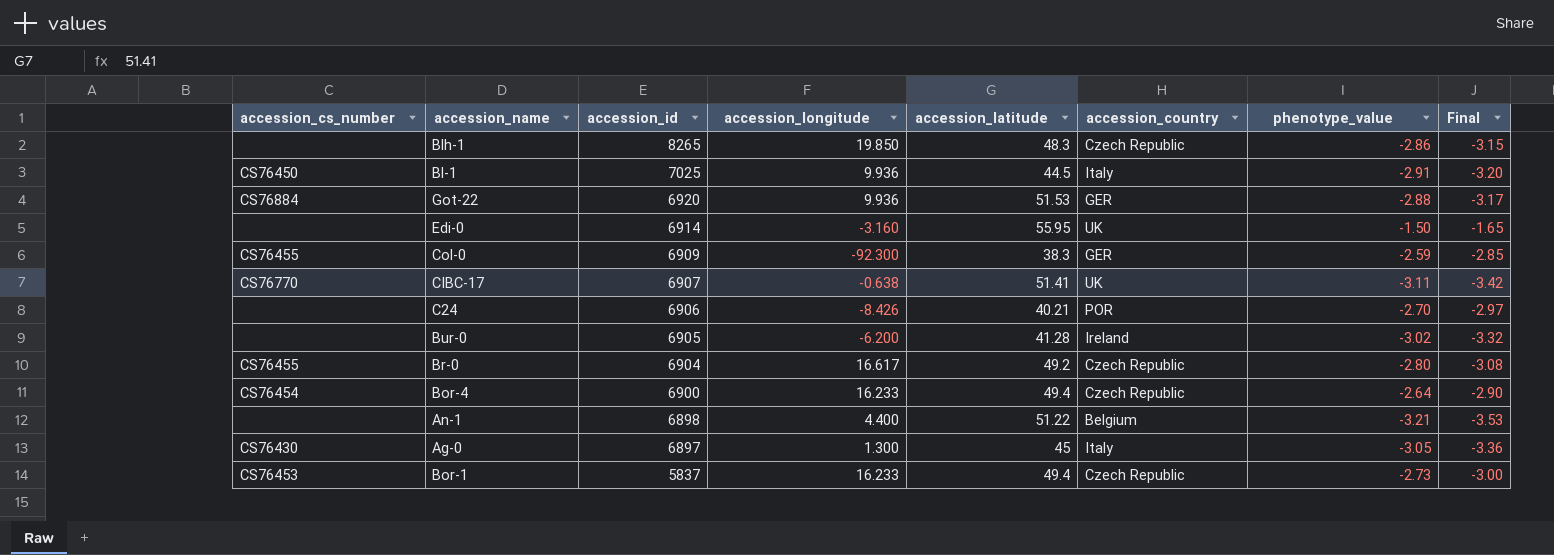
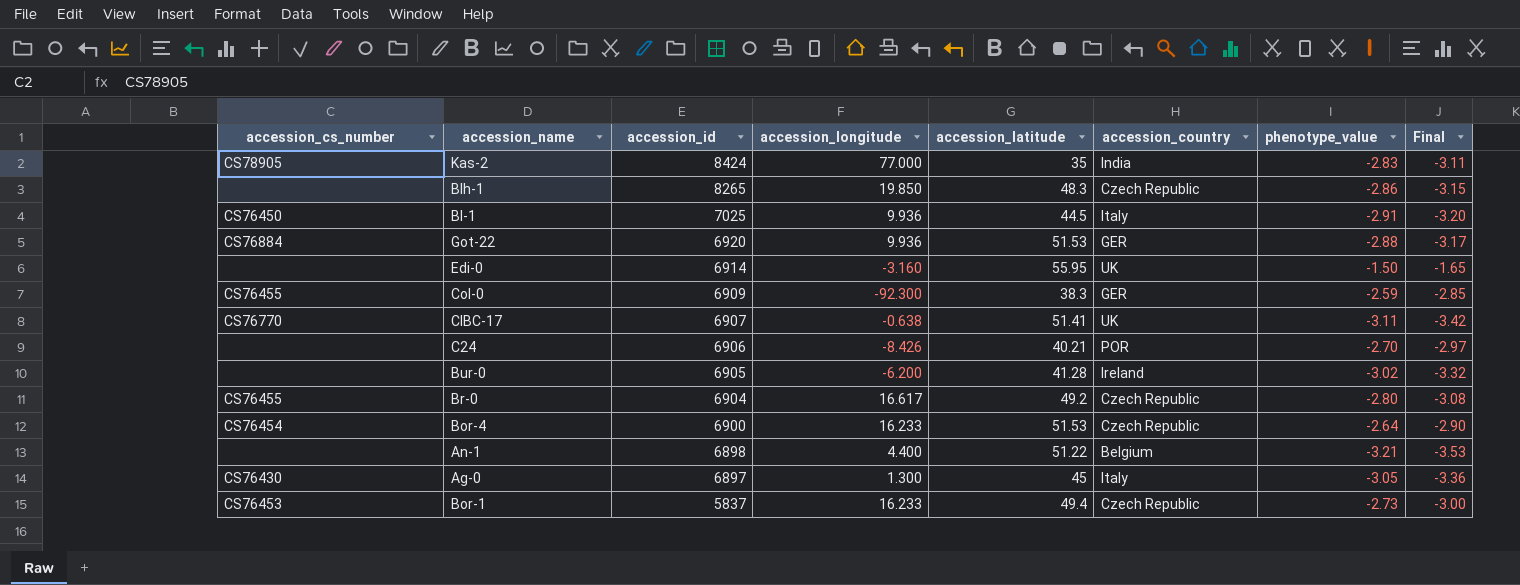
row Kas-2: none -> CS78905 | 8424 | 77.000 | 35 | India | -2.83 | -3.11
Bor-4 | accession_latitude: 49.4 -> 51.53

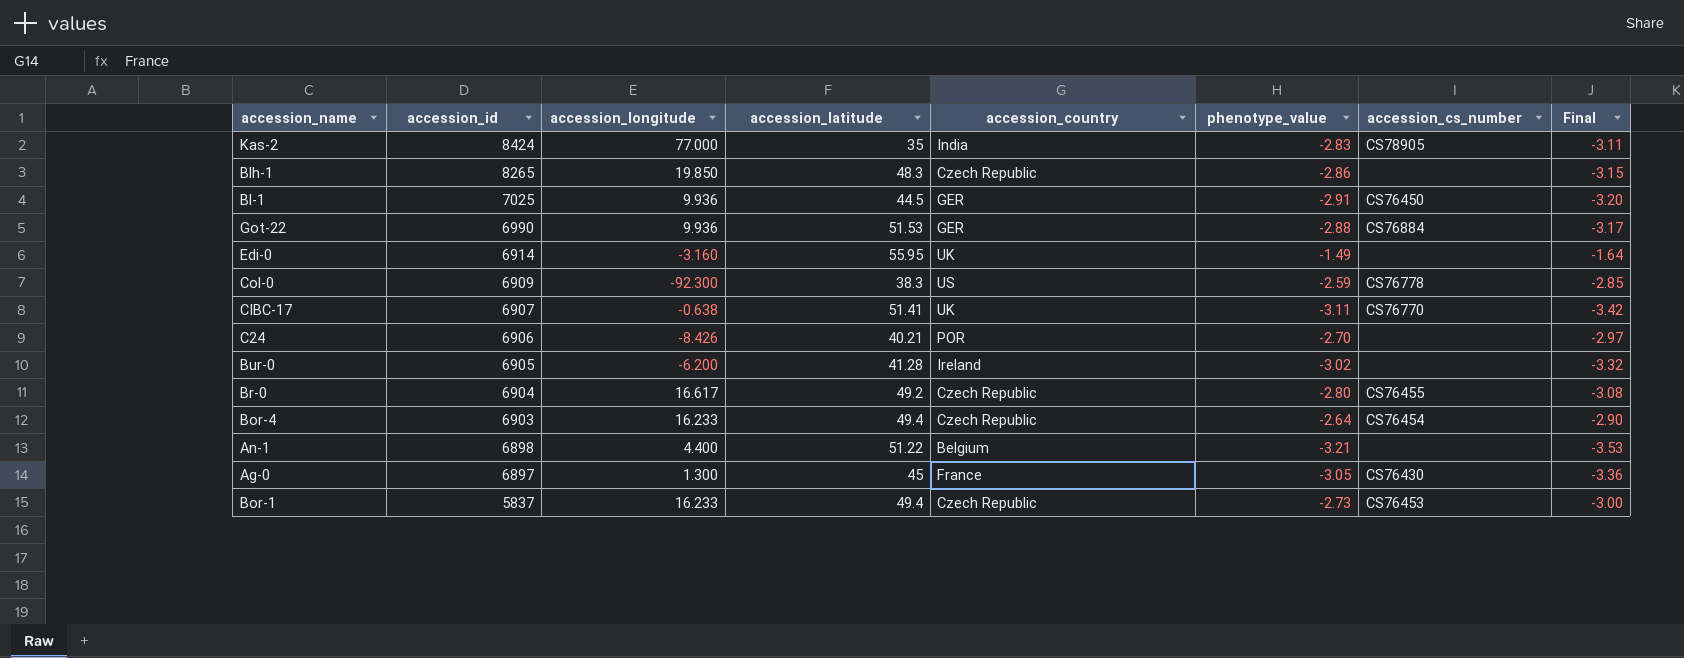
column accession_cs_number | position: 1 -> 7
Bl-1 | accession_country: Italy -> GER
Got-22 | accession_id: 6920 -> 6990
Edi-0 | phenotype_value: -1.50 -> -1.49
Edi-0 | Final: -1.65 -> -1.64
Col-0 | accession_country: GER -> US
Col-0 | accession_cs_number: CS76455 -> CS76778
Bor-4 | accession_id: 6900 -> 6903
Bor-4 | accession_latitude: 51.53 -> 49.4
Ag-0 | accession_country: Italy -> France

